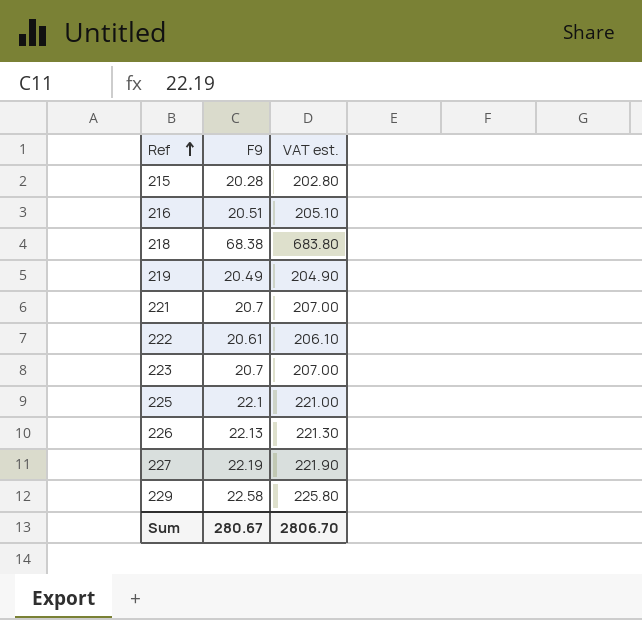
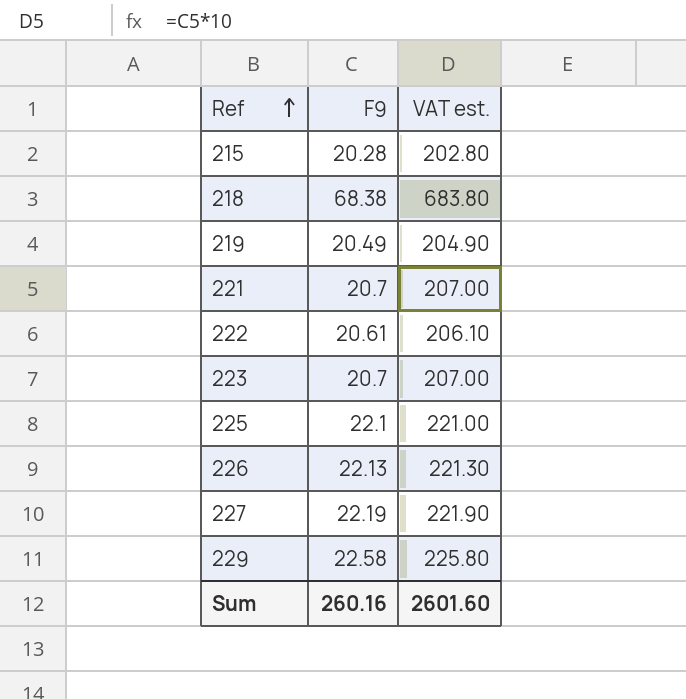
row 216: 20.51 | 205.10 -> none
Sum | F9: 280.67 -> 260.16
Sum | VAT est.: 2806.70 -> 2601.60

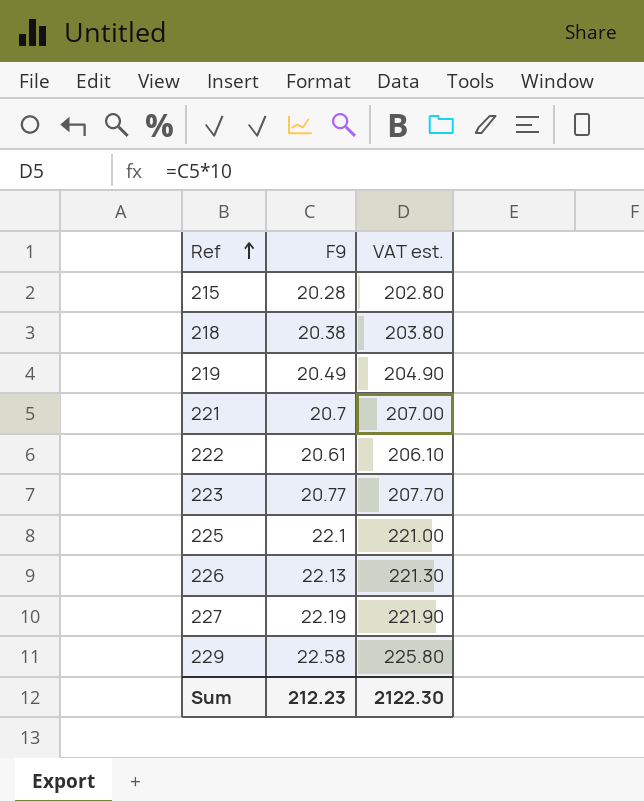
218 | F9: 68.38 -> 20.38
218 | VAT est.: 683.80 -> 203.80
223 | F9: 20.7 -> 20.77
223 | VAT est.: 207.00 -> 207.70
Sum | F9: 260.16 -> 212.23
Sum | VAT est.: 2601.60 -> 2122.30

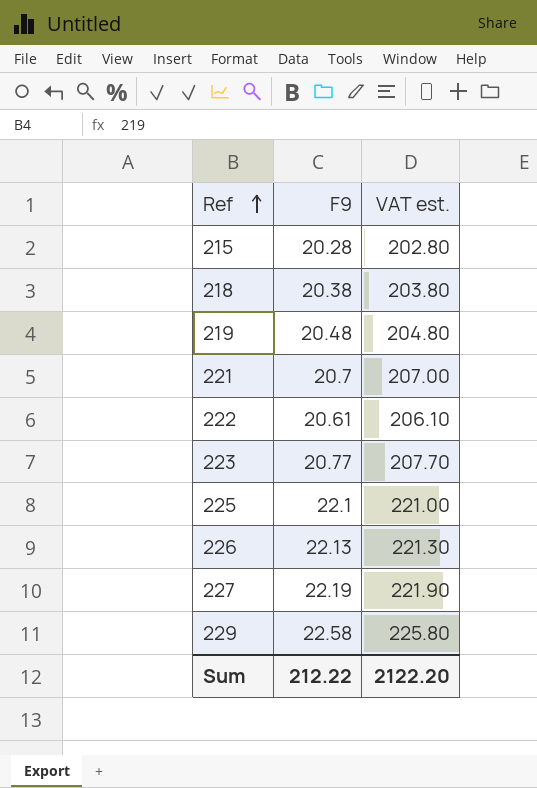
219 | F9: 20.49 -> 20.48
219 | VAT est.: 204.90 -> 204.80
Sum | F9: 212.23 -> 212.22
Sum | VAT est.: 2122.30 -> 2122.20

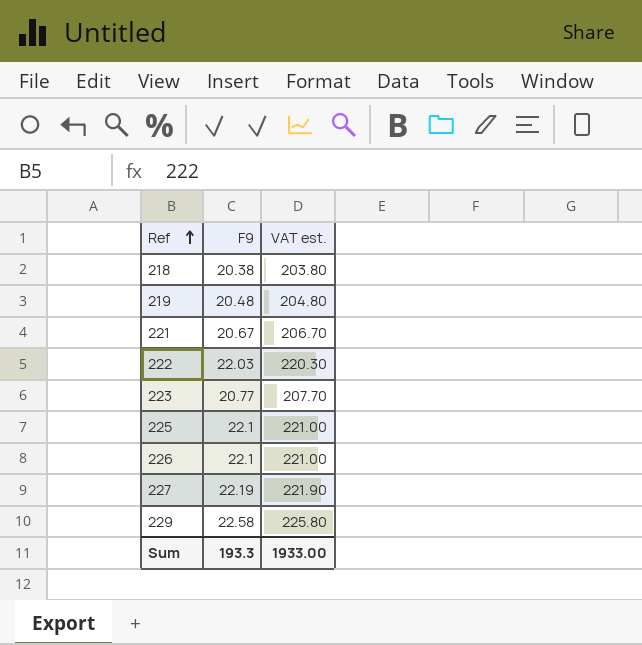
row 215: 20.28 | 202.80 -> none
221 | F9: 20.7 -> 20.67
221 | VAT est.: 207.00 -> 206.70
222 | F9: 20.61 -> 22.03
222 | VAT est.: 206.10 -> 220.30
226 | F9: 22.13 -> 22.1
226 | VAT est.: 221.30 -> 221.00
Sum | F9: 212.22 -> 193.3
Sum | VAT est.: 2122.20 -> 1933.00

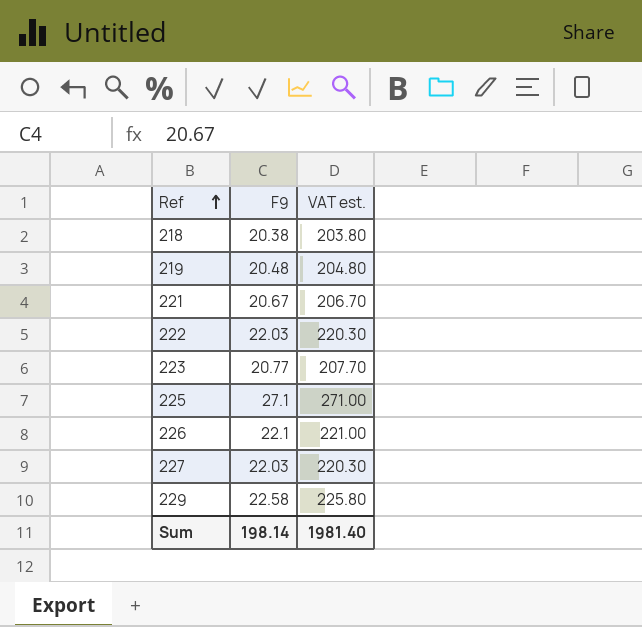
225 | F9: 22.1 -> 27.1
225 | VAT est.: 221.00 -> 271.00
227 | F9: 22.19 -> 22.03
227 | VAT est.: 221.90 -> 220.30
Sum | F9: 193.3 -> 198.14
Sum | VAT est.: 1933.00 -> 1981.40

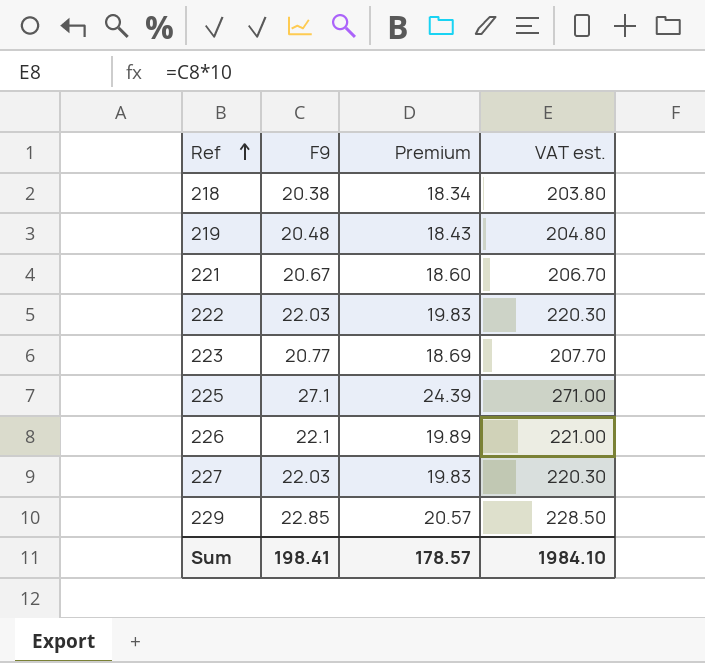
column Premium | formula: none -> [F9] * 0.9
229 | F9: 22.58 -> 22.85
229 | VAT est.: 225.80 -> 228.50
Sum | F9: 198.14 -> 198.41
Sum | VAT est.: 1981.40 -> 1984.10

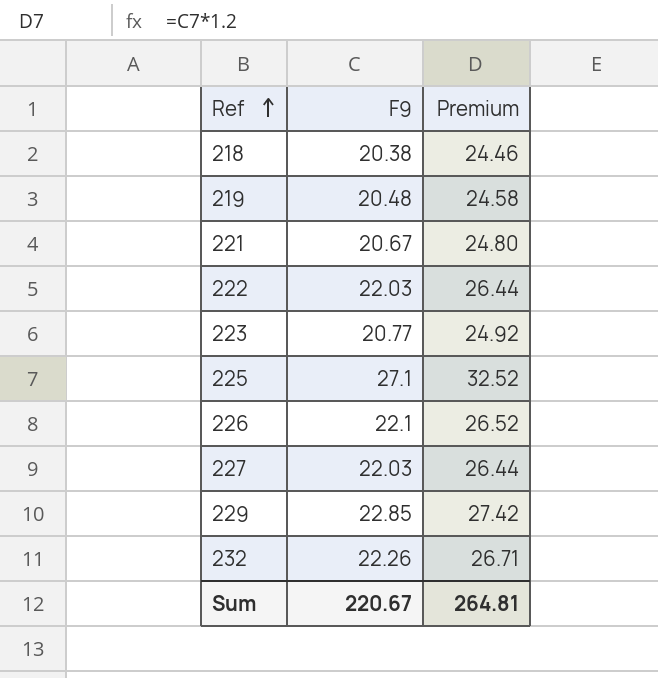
column VAT est. | formula: [F9] * 10 -> none
column Premium | formula: [F9] * 0.9 -> [F9] * 1.2
row 232: none -> 22.26 | 26.71
Sum | F9: 198.41 -> 220.67
Sum | Premium: 178.57 -> 264.81

